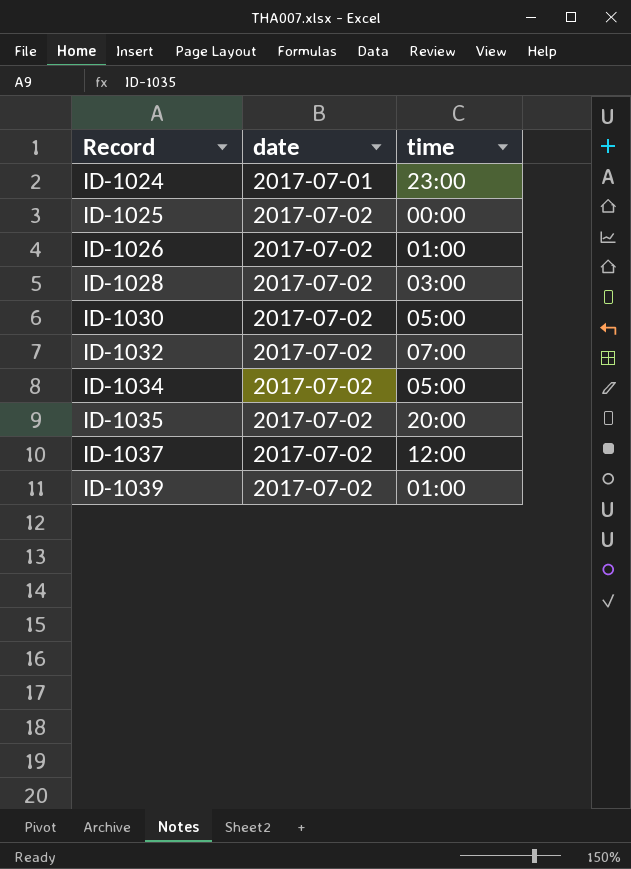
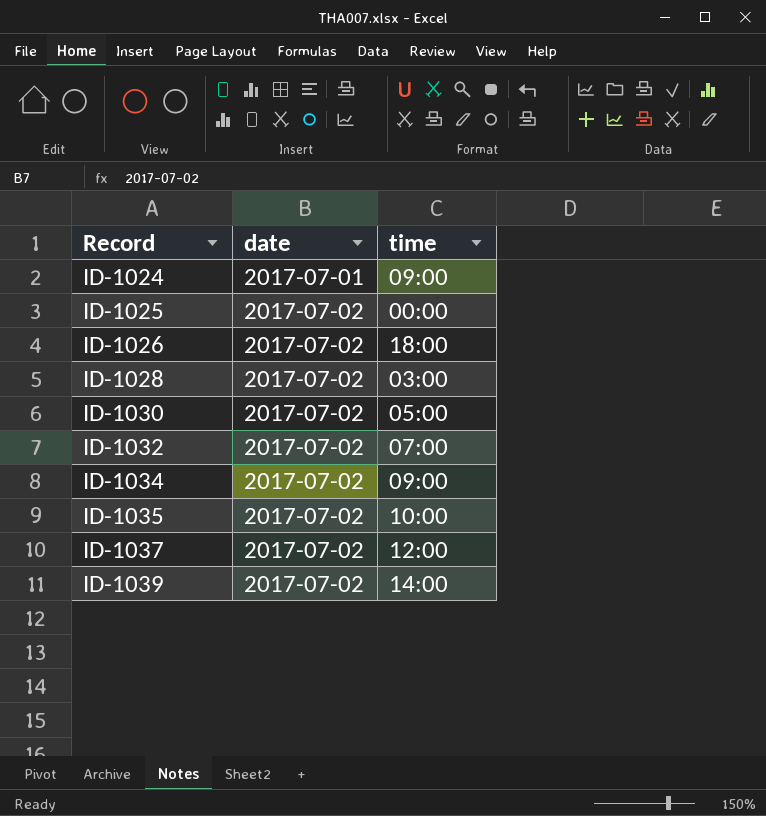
ID-1024 | time: 23:00 -> 09:00
ID-1026 | time: 01:00 -> 18:00
ID-1034 | time: 05:00 -> 09:00
ID-1035 | time: 20:00 -> 10:00
ID-1039 | time: 01:00 -> 14:00

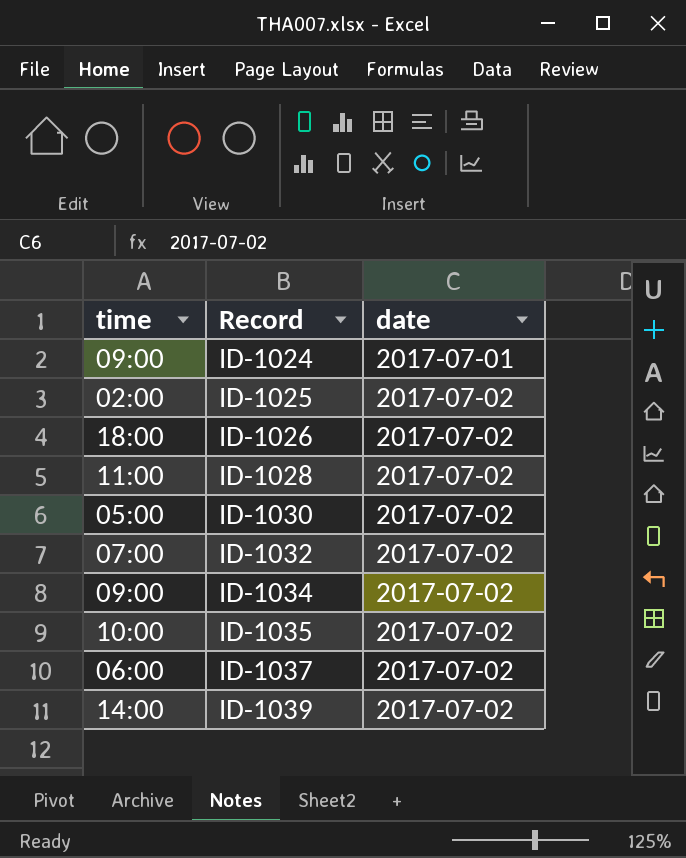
column time | position: 3 -> 1
ID-1025 | time: 00:00 -> 02:00
ID-1028 | time: 03:00 -> 11:00
ID-1037 | time: 12:00 -> 06:00

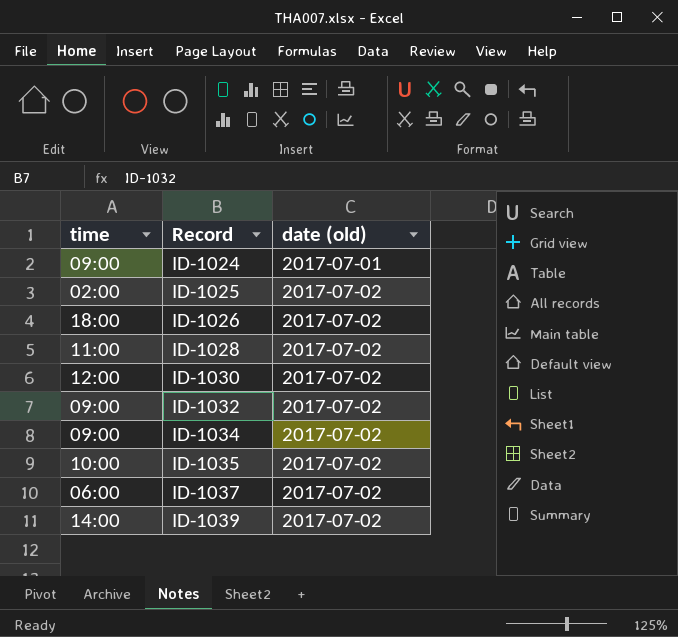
column name: date -> date (old)
ID-1030 | time: 05:00 -> 12:00
ID-1032 | time: 07:00 -> 09:00

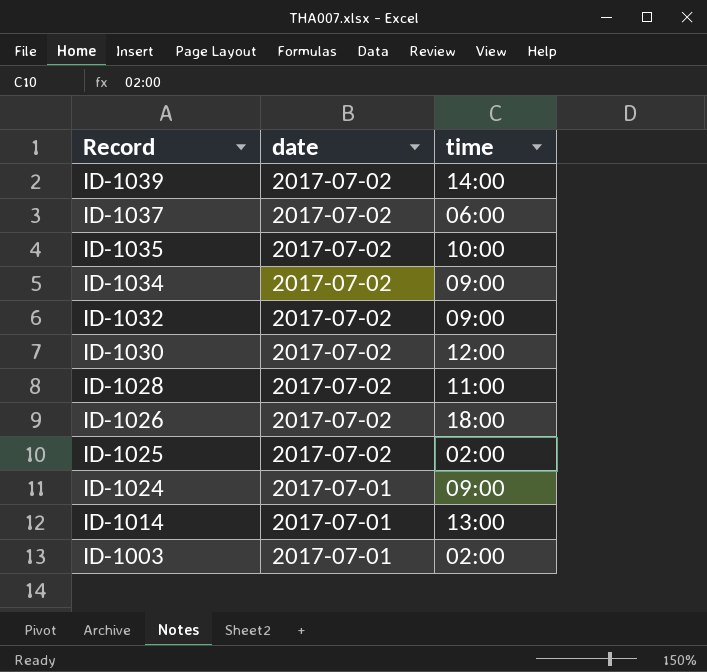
row order: Record ascending -> Record descending
column name: date (old) -> date
column time | position: 1 -> 3
row ID-1014: none -> 2017-07-01 | 13:00
row ID-1003: none -> 2017-07-01 | 02:00

